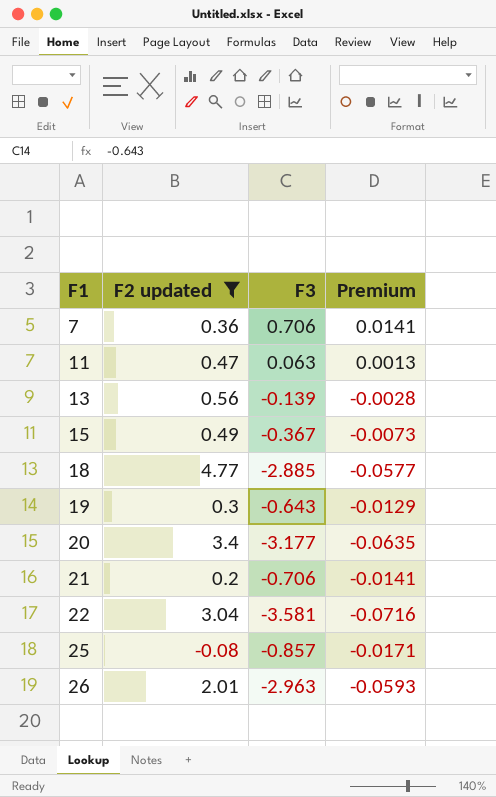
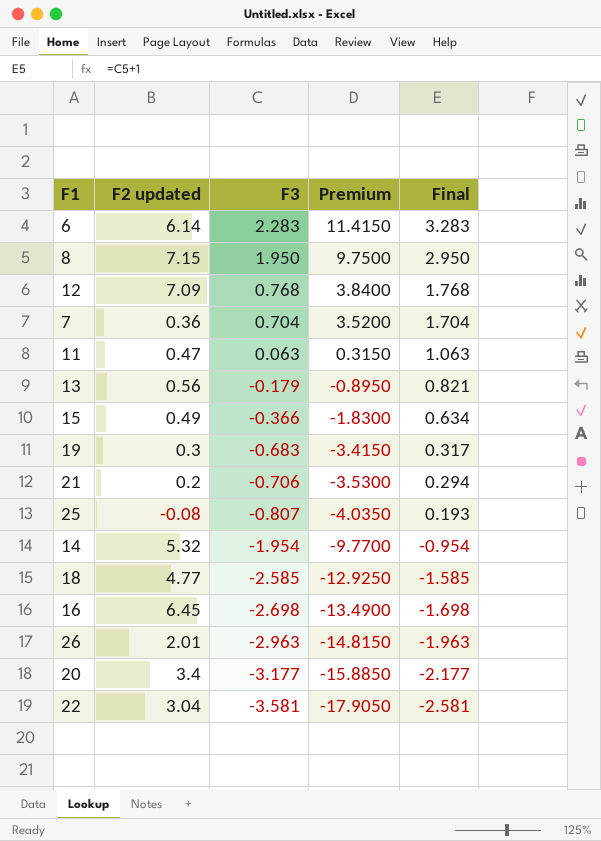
filter: F2 updated <= 4.77 -> none
row order: F1 ascending -> F3 descending
column Premium | formula: [F3] * 0.02 -> [F3] * 5
column Final | formula: none -> [F3] + 1
7 | F3: 0.706 -> 0.704
13 | F3: -0.139 -> -0.179
15 | F3: -0.367 -> -0.366
19 | F3: -0.643 -> -0.683
25 | F3: -0.857 -> -0.807
18 | F3: -2.885 -> -2.585

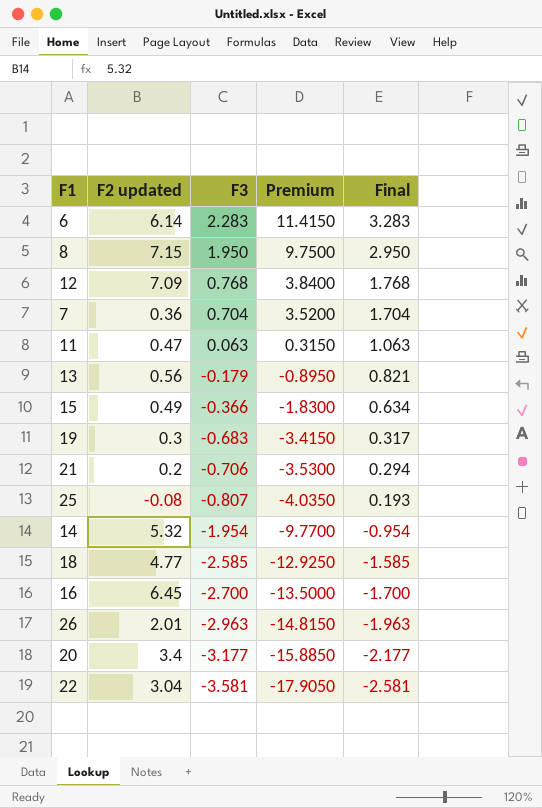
16 | F3: -2.698 -> -2.700
16 | Premium: -13.4900 -> -13.5000
16 | Final: -1.698 -> -1.700

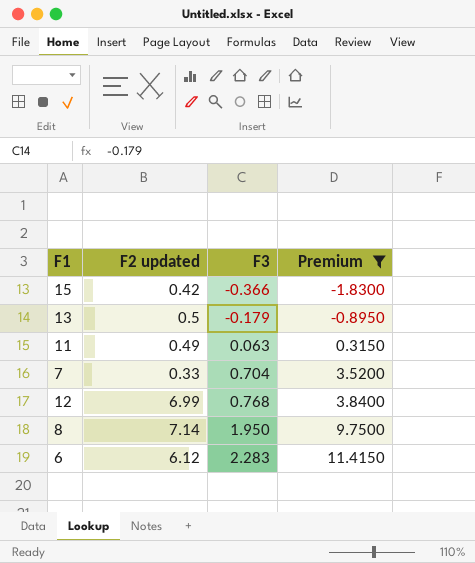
filter: none -> Premium >= -1.8300
row order: F3 descending -> F3 ascending
column Final | formula: [F3] + 1 -> none
15 | F2 updated: 0.49 -> 0.42
13 | F2 updated: 0.56 -> 0.5
11 | F2 updated: 0.47 -> 0.49
7 | F2 updated: 0.36 -> 0.33
12 | F2 updated: 7.09 -> 6.99
8 | F2 updated: 7.15 -> 7.14
6 | F2 updated: 6.14 -> 6.12

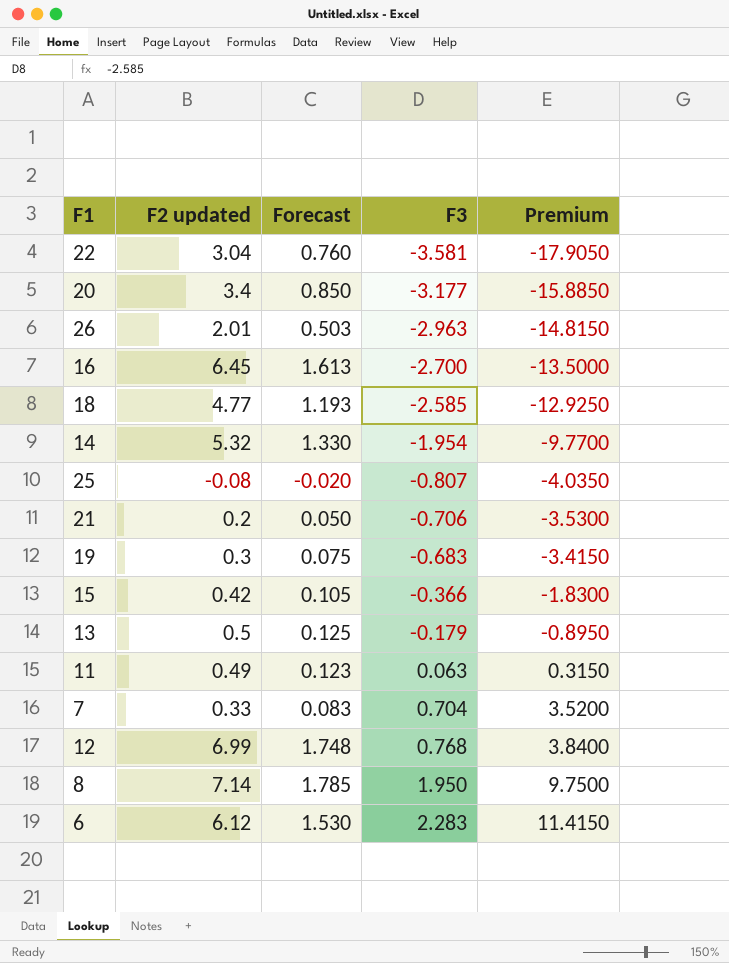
filter: Premium >= -1.8300 -> none
column Forecast | formula: none -> [F2 updated] * 0.25

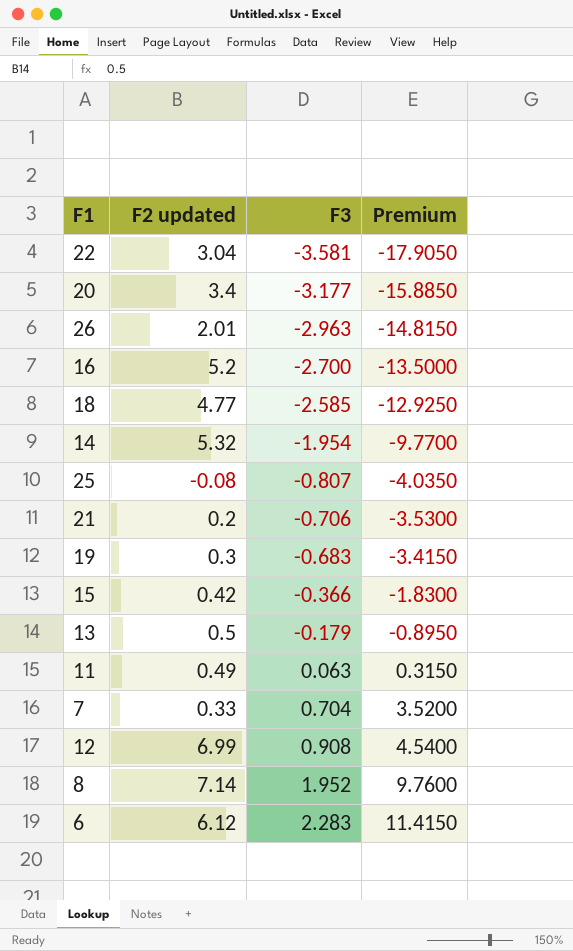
column Forecast | formula: [F2 updated] * 0.25 -> none
16 | F2 updated: 6.45 -> 5.2
12 | F3: 0.768 -> 0.908
12 | Premium: 3.8400 -> 4.5400
8 | F3: 1.950 -> 1.952
8 | Premium: 9.7500 -> 9.7600

